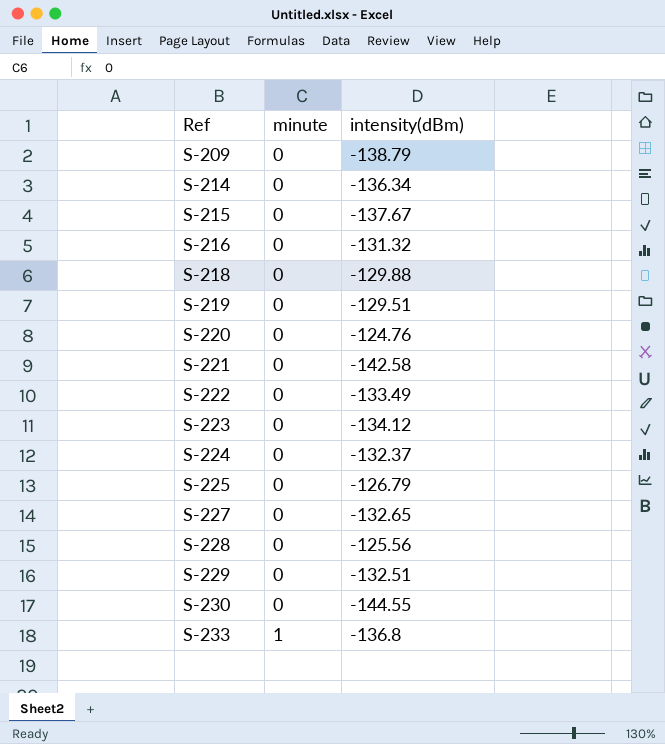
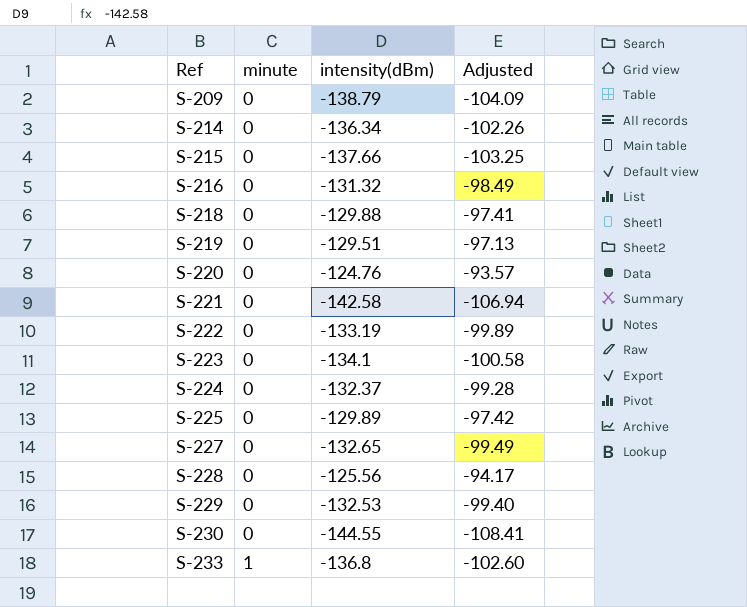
column Adjusted | formula: none -> [intensity(dBm)] * 0.75
S-215 | intensity(dBm): -137.67 -> -137.66
S-222 | intensity(dBm): -133.49 -> -133.19
S-223 | intensity(dBm): -134.12 -> -134.1
S-225 | intensity(dBm): -126.79 -> -129.89
S-229 | intensity(dBm): -132.51 -> -132.53

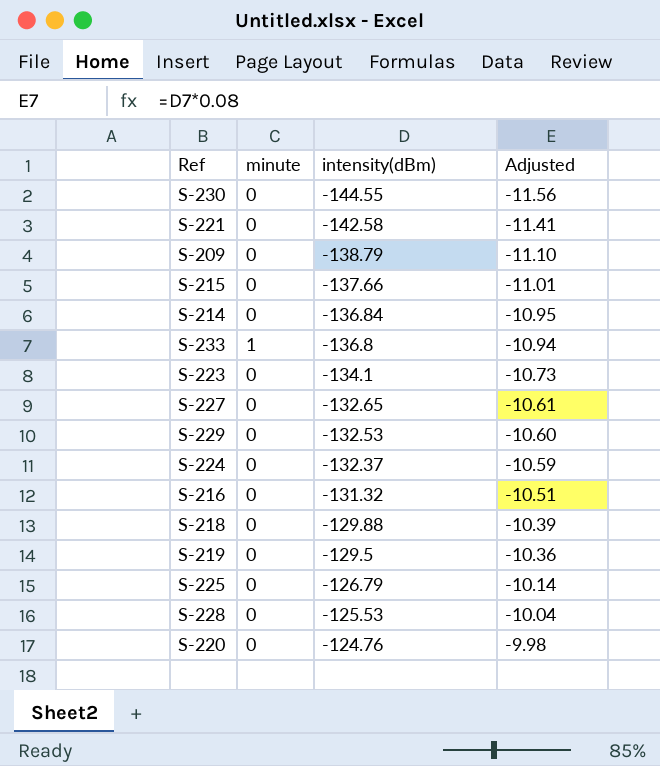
row order: Ref ascending -> intensity(dBm) ascending
column Adjusted | formula: [intensity(dBm)] * 0.75 -> [intensity(dBm)] * 0.08
row S-222: 0 | -133.19 | -99.89 -> none
S-214 | intensity(dBm): -136.34 -> -136.84
S-219 | intensity(dBm): -129.51 -> -129.5
S-225 | intensity(dBm): -129.89 -> -126.79
S-228 | intensity(dBm): -125.56 -> -125.53

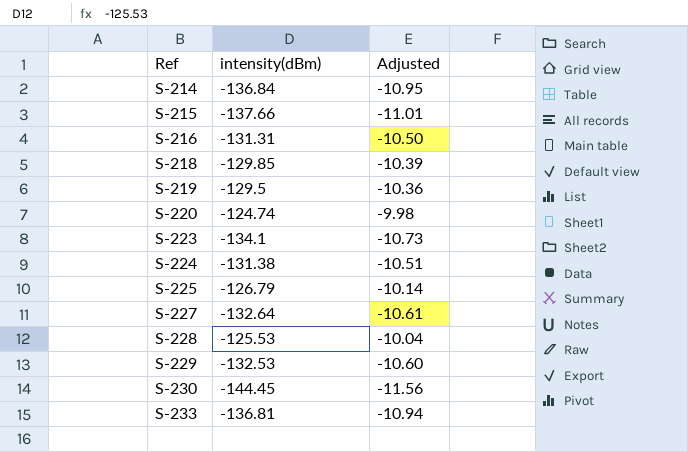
row order: intensity(dBm) ascending -> Ref ascending
column minute | position: 2 -> none
row S-221: 0 | -142.58 | -11.41 -> none
row S-209: 0 | -138.79 | -11.10 -> none
S-216 | intensity(dBm): -131.32 -> -131.31
S-216 | Adjusted: -10.51 -> -10.50
S-218 | intensity(dBm): -129.88 -> -129.85
S-220 | intensity(dBm): -124.76 -> -124.74
S-224 | intensity(dBm): -132.37 -> -131.38
S-224 | Adjusted: -10.59 -> -10.51
S-227 | intensity(dBm): -132.65 -> -132.64
S-230 | intensity(dBm): -144.55 -> -144.45
S-233 | intensity(dBm): -136.8 -> -136.81

